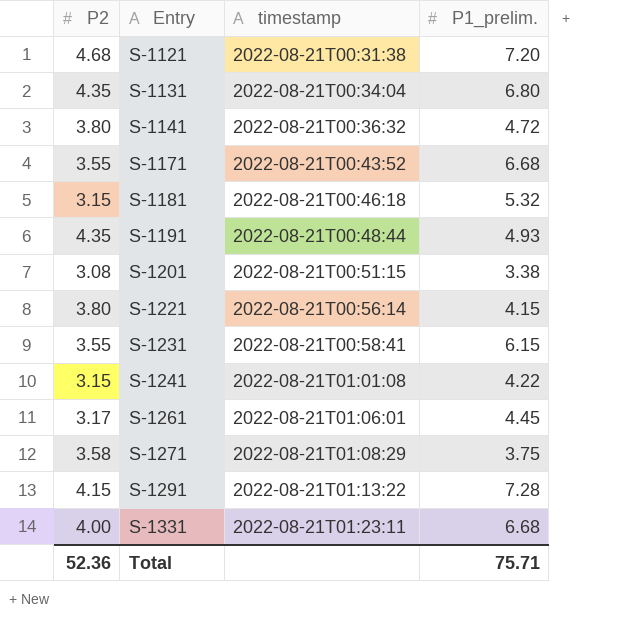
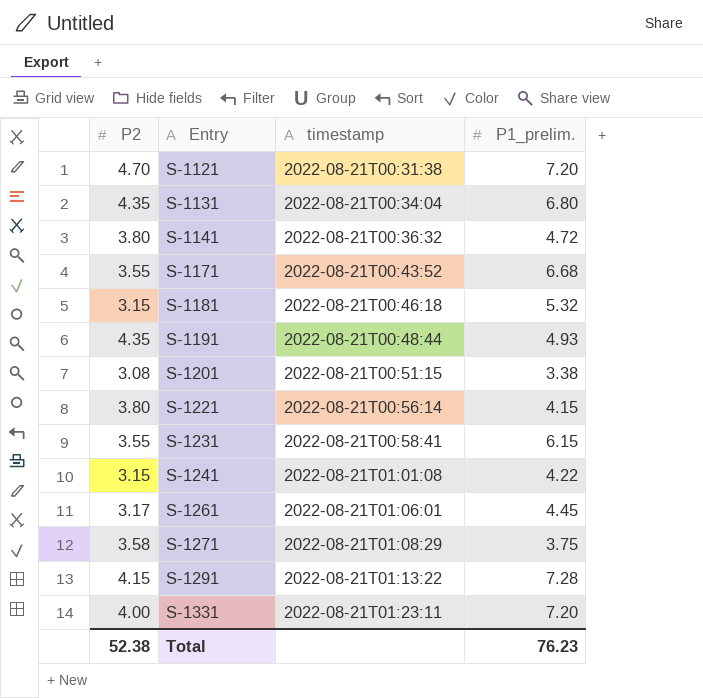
S-1121 | P2: 4.68 -> 4.70
S-1331 | P1_prelim.: 6.68 -> 7.20
Total | P2: 52.36 -> 52.38
Total | P1_prelim.: 75.71 -> 76.23

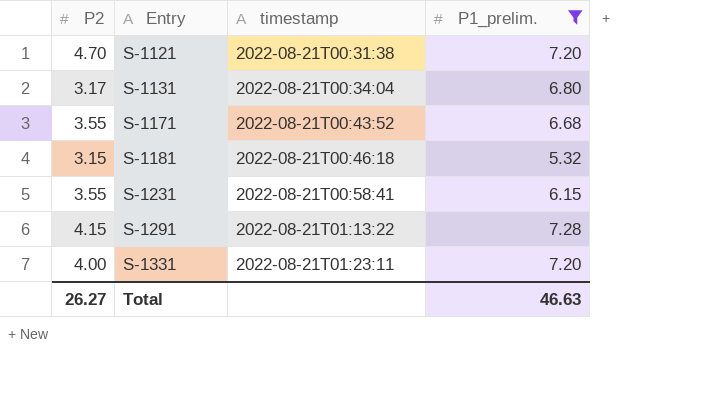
filter: none -> P1_prelim. >= 5.32
S-1131 | P2: 4.35 -> 3.17
Total | P2: 52.38 -> 26.27
Total | P1_prelim.: 76.23 -> 46.63

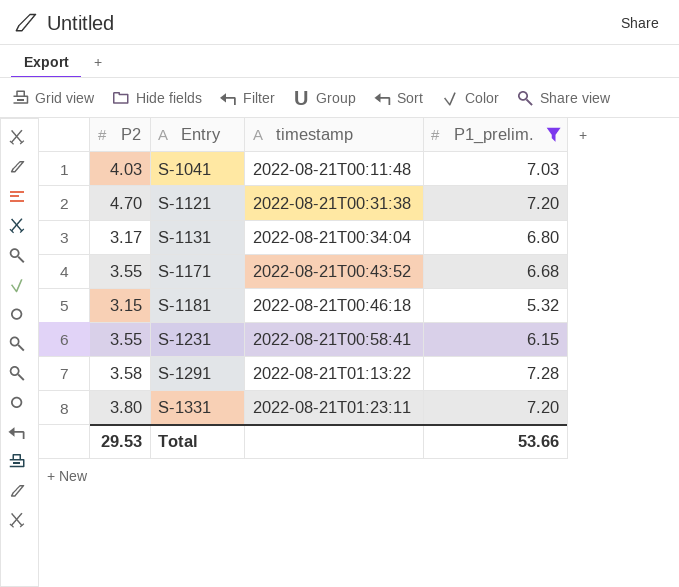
row S-1041: none -> 4.03 | 2022-08-21T00:11:48 | 7.03
S-1291 | P2: 4.15 -> 3.58
S-1331 | P2: 4.00 -> 3.80
Total | P2: 26.27 -> 29.53
Total | P1_prelim.: 46.63 -> 53.66

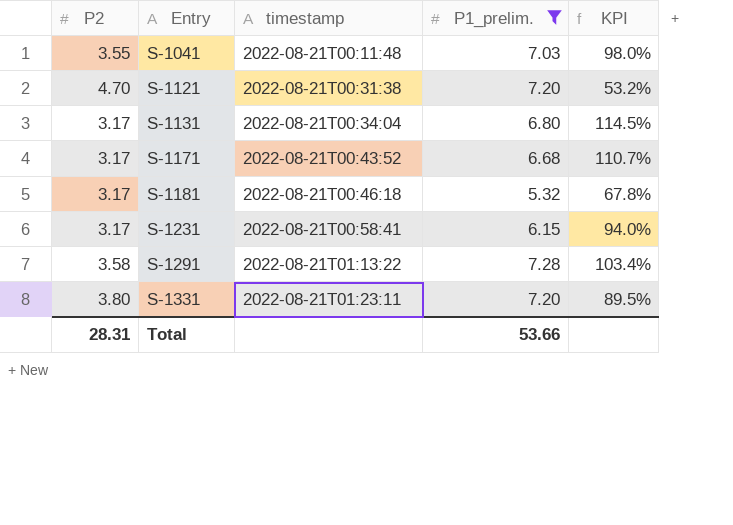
column KPI | formula: none -> ([P1_prelim.] - [P2]) / [P2]
S-1041 | P2: 4.03 -> 3.55
S-1171 | P2: 3.55 -> 3.17
S-1181 | P2: 3.15 -> 3.17
S-1231 | P2: 3.55 -> 3.17
Total | P2: 29.53 -> 28.31

